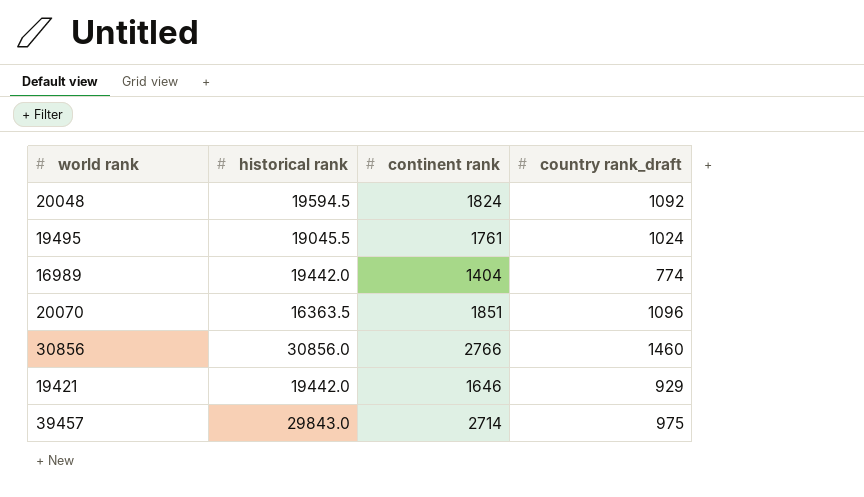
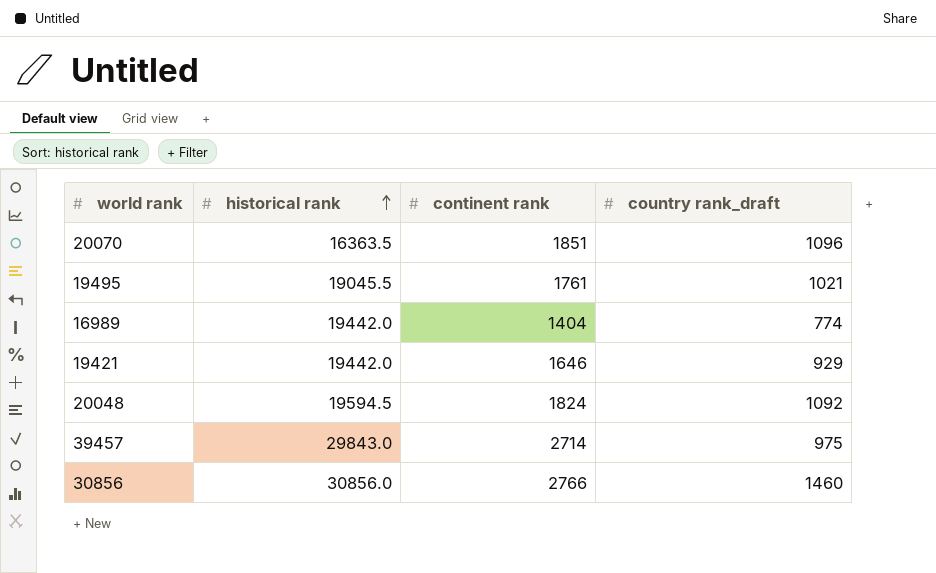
row order: none -> historical rank ascending
19495 | country rank_draft: 1024 -> 1021

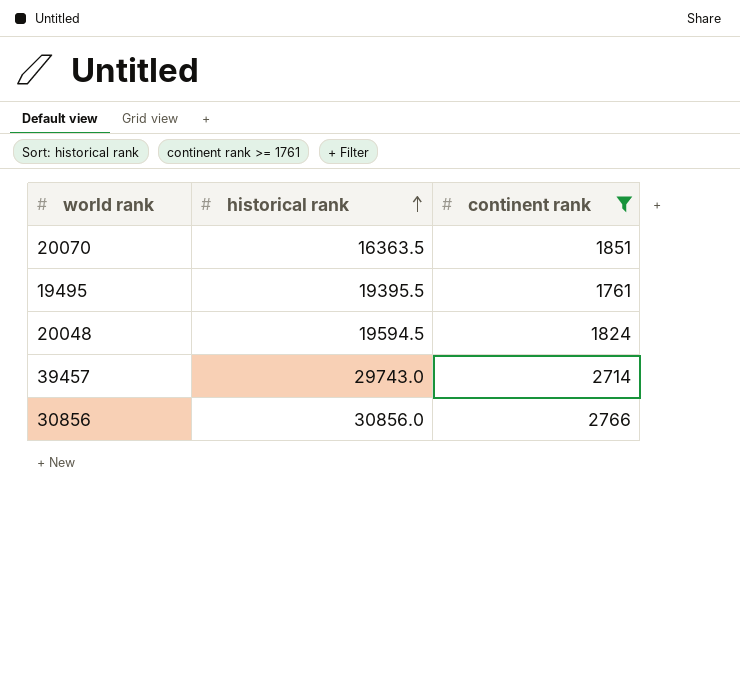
filter: none -> continent rank >= 1761
column country rank_draft | position: 4 -> none
19495 | historical rank: 19045.5 -> 19395.5
39457 | historical rank: 29843.0 -> 29743.0

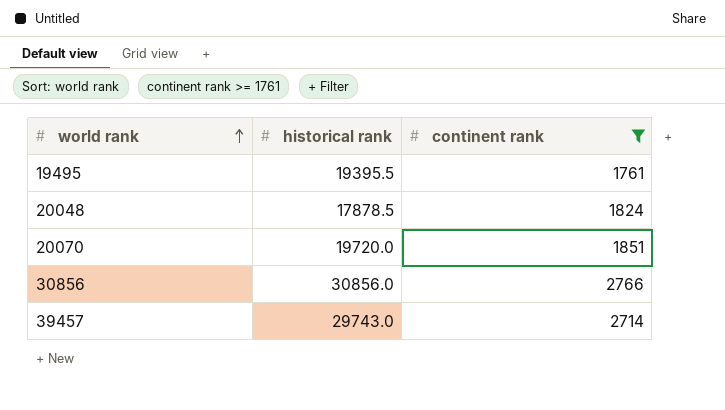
row order: historical rank ascending -> world rank ascending
20048 | historical rank: 19594.5 -> 17878.5
20070 | historical rank: 16363.5 -> 19720.0

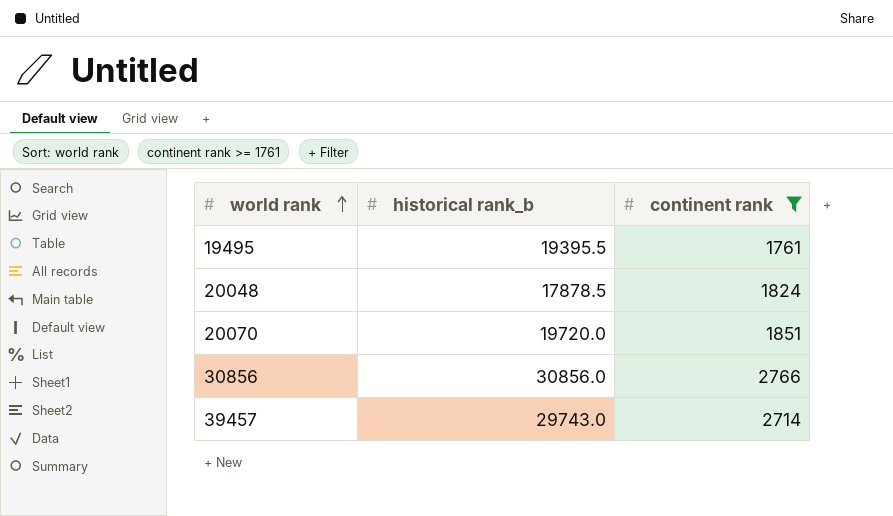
column name: historical rank -> historical rank_b

